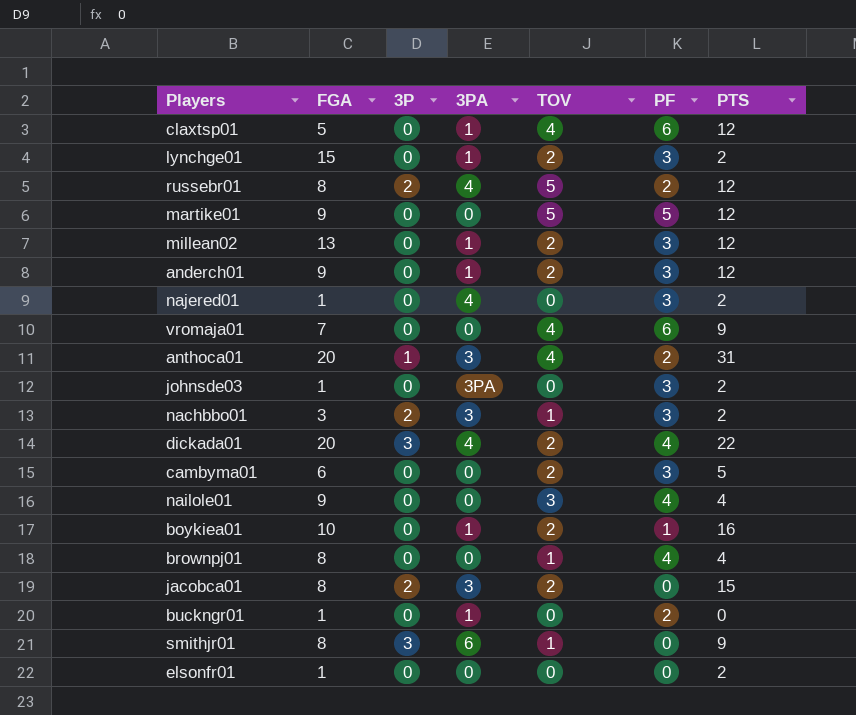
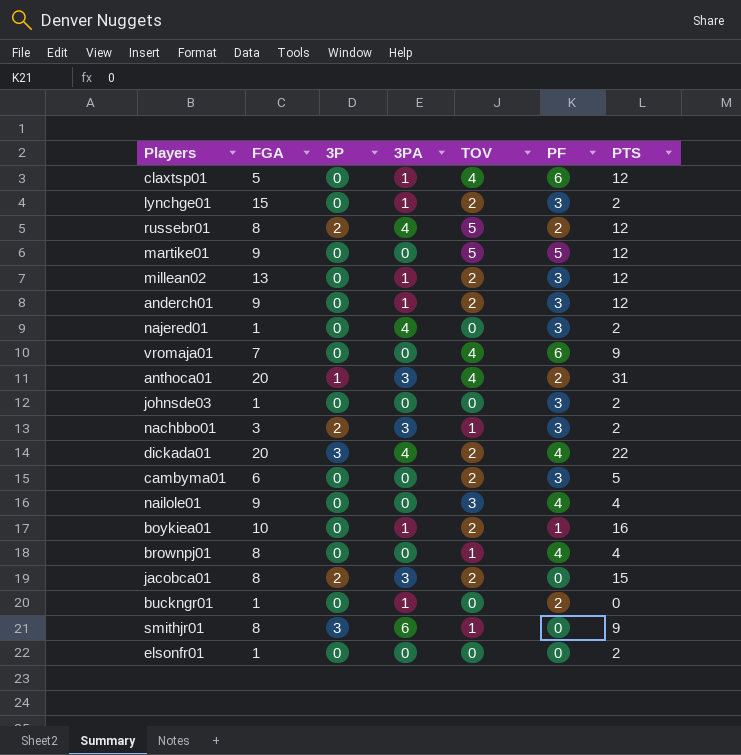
johnsde03 | 3PA: 3PA -> 0

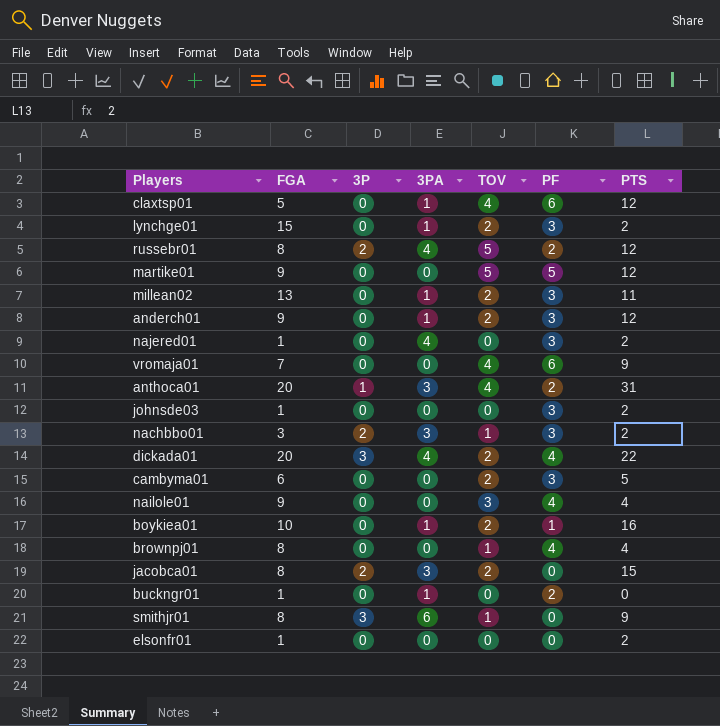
millean02 | PTS: 12 -> 11

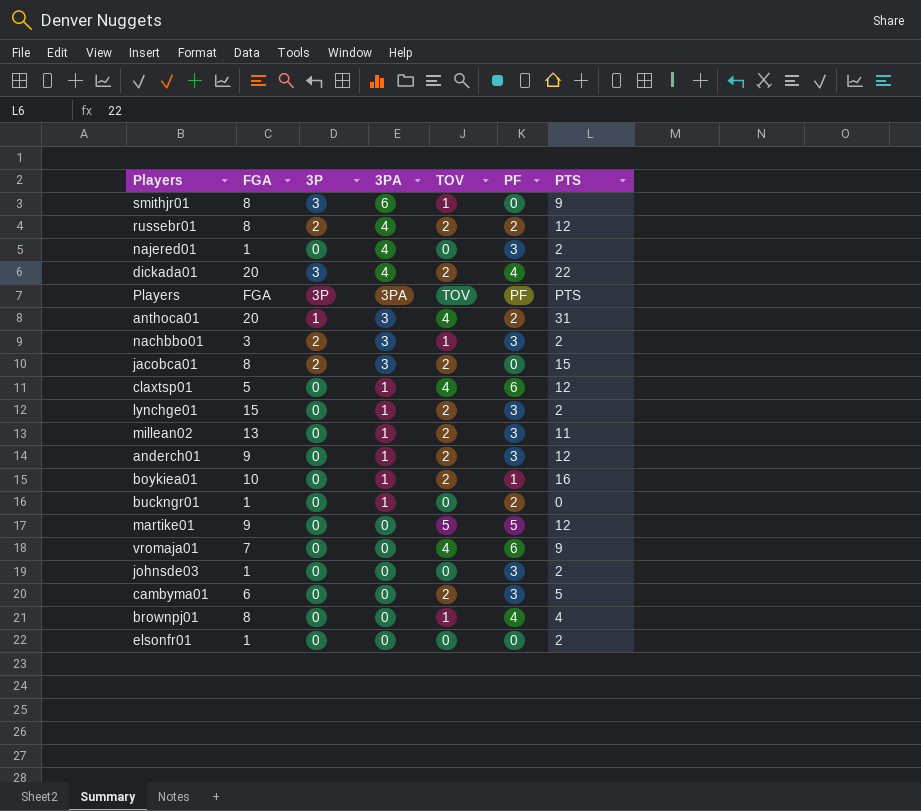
row order: none -> 3PA descending
row nailole01: 9 | 0 | 0 | 3 | 4 | 4 -> none
russebr01 | TOV: 5 -> 2
row Players: none -> FGA | 3P | 3PA | TOV | PF | PTS

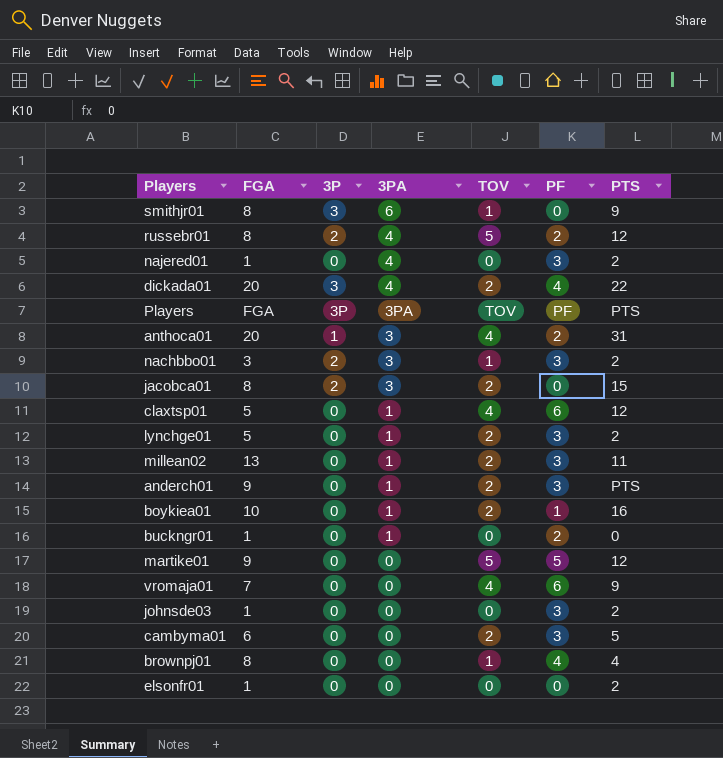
russebr01 | TOV: 2 -> 5
lynchge01 | FGA: 15 -> 5
anderch01 | PTS: 12 -> PTS

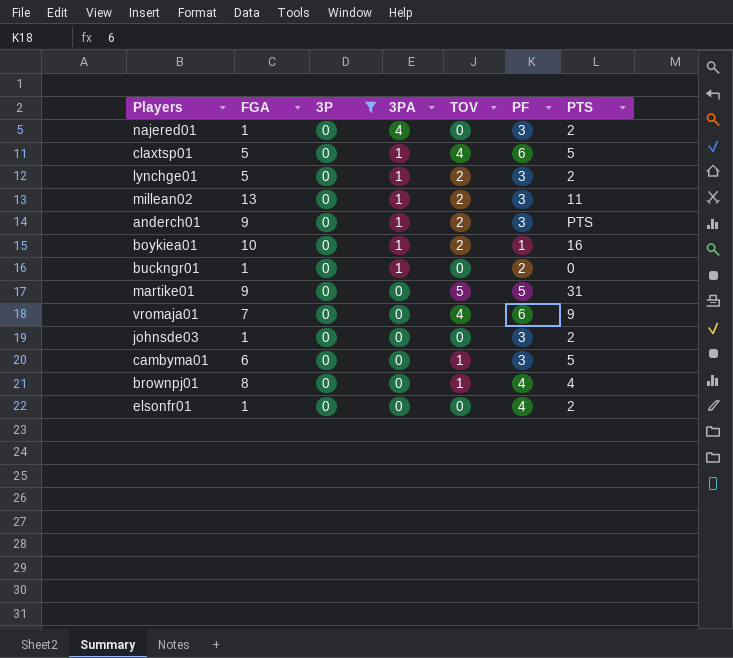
filter: none -> 3P = 0
claxtsp01 | PTS: 12 -> 5
martike01 | PTS: 12 -> 31
cambyma01 | TOV: 2 -> 1
elsonfr01 | PF: 0 -> 4

